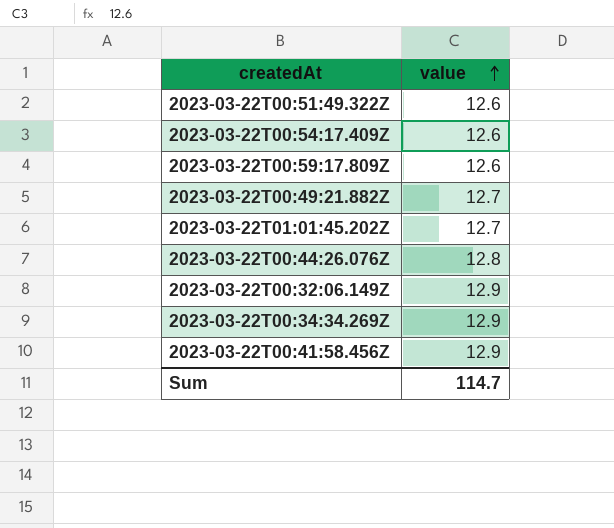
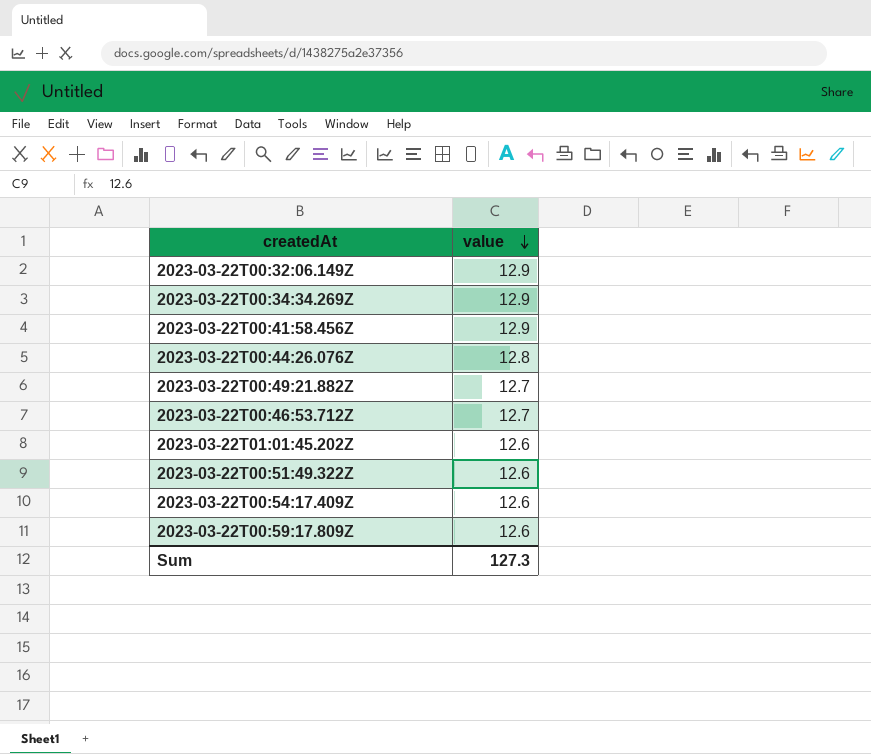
row order: value ascending -> value descending
row 2023-03-22T00:46:53.712Z: none -> 12.7
2023-03-22T01:01:45.202Z | value: 12.7 -> 12.6
Sum | value: 114.7 -> 127.3

